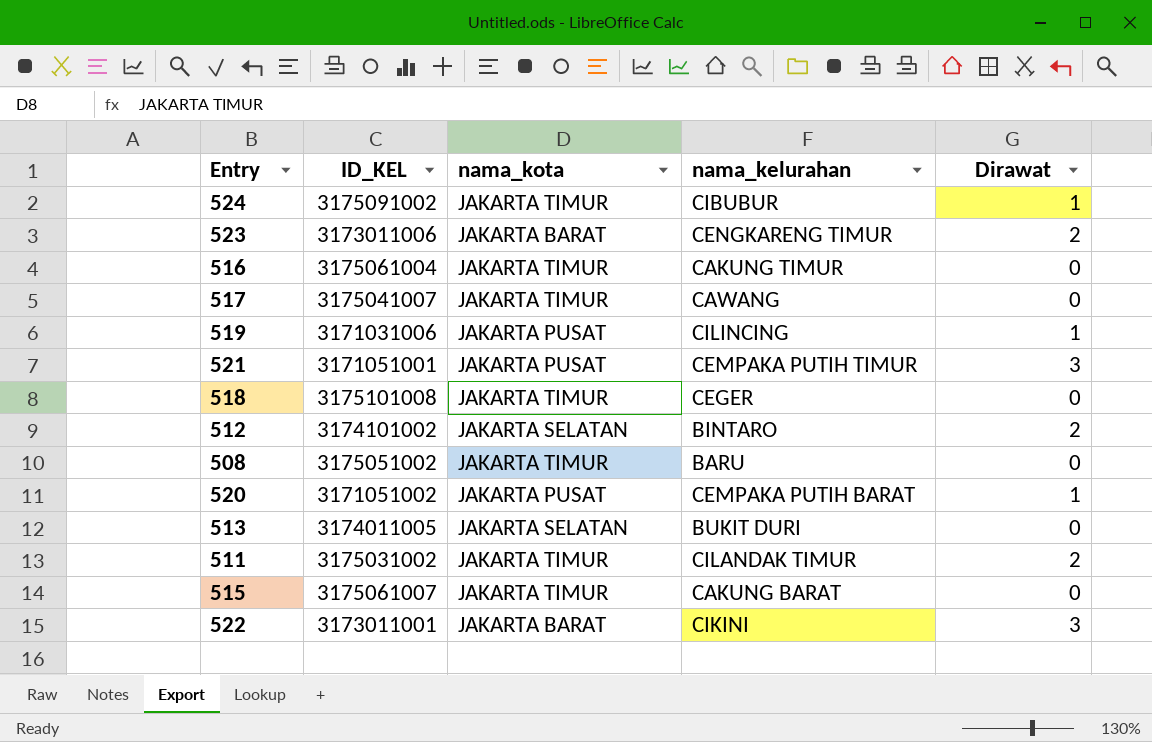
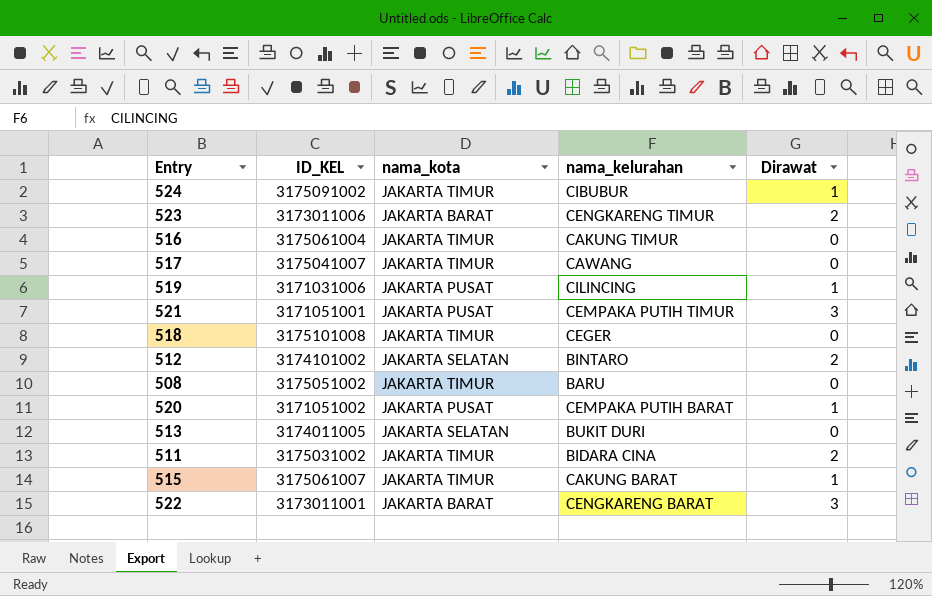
511 | nama_kelurahan: CILANDAK TIMUR -> BIDARA CINA
515 | Dirawat: 0 -> 1
522 | nama_kelurahan: CIKINI -> CENGKARENG BARAT

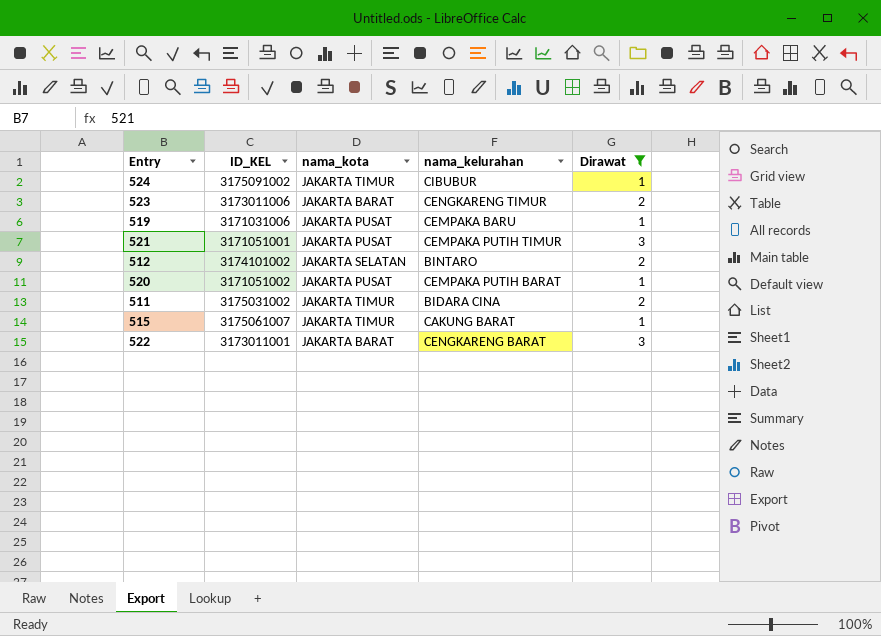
filter: none -> Dirawat != 0
519 | nama_kelurahan: CILINCING -> CEMPAKA BARU

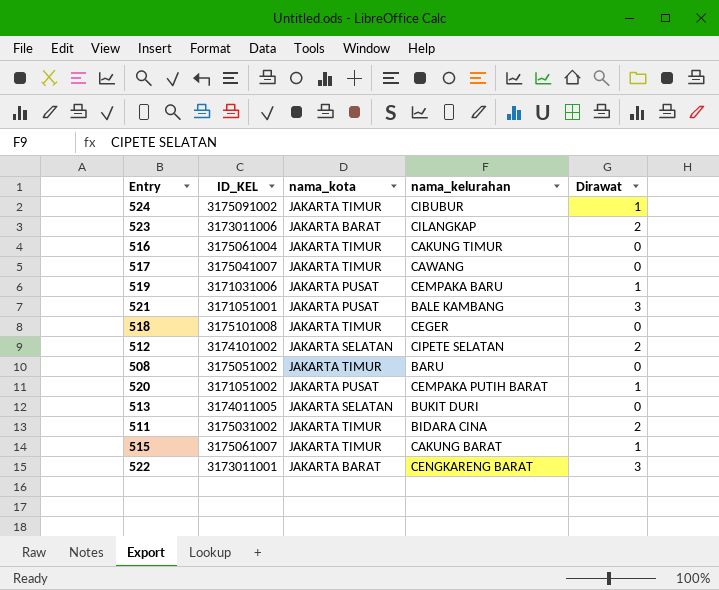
filter: Dirawat != 0 -> none
523 | nama_kelurahan: CENGKARENG TIMUR -> CILANGKAP
521 | nama_kelurahan: CEMPAKA PUTIH TIMUR -> BALE KAMBANG
512 | nama_kelurahan: BINTARO -> CIPETE SELATAN

